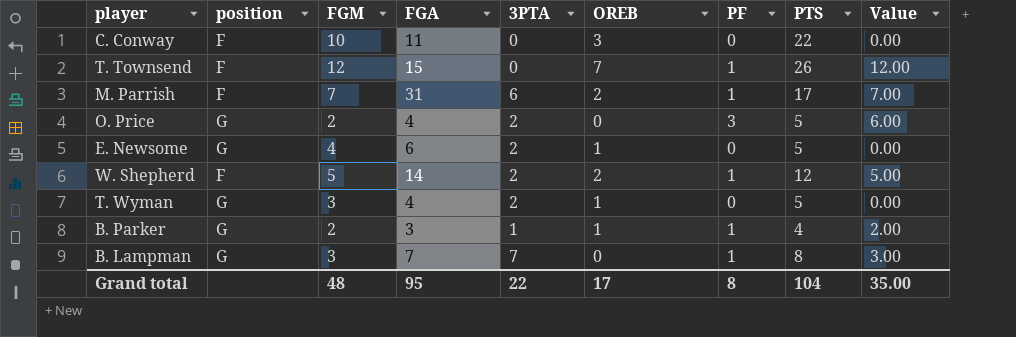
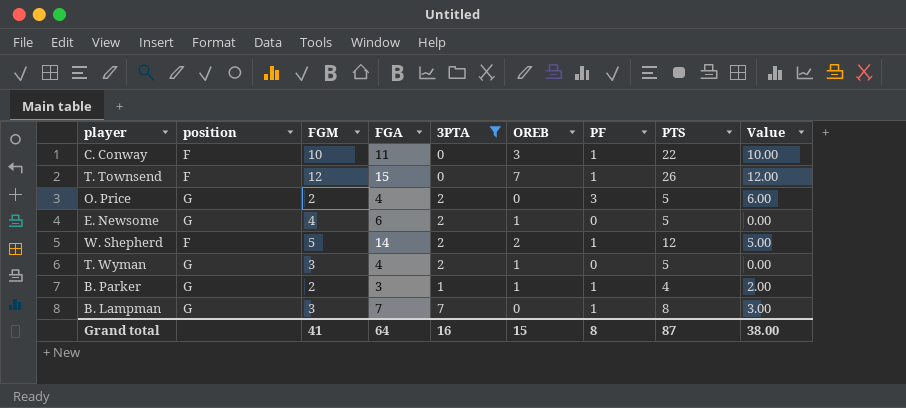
filter: none -> 3PTA != 6
C. Conway | PF: 0 -> 1
C. Conway | Value: 0.00 -> 10.00
Grand total | FGM: 48 -> 41
Grand total | FGA: 95 -> 64
Grand total | 3PTA: 22 -> 16
Grand total | OREB: 17 -> 15
Grand total | PTS: 104 -> 87
Grand total | Value: 35.00 -> 38.00

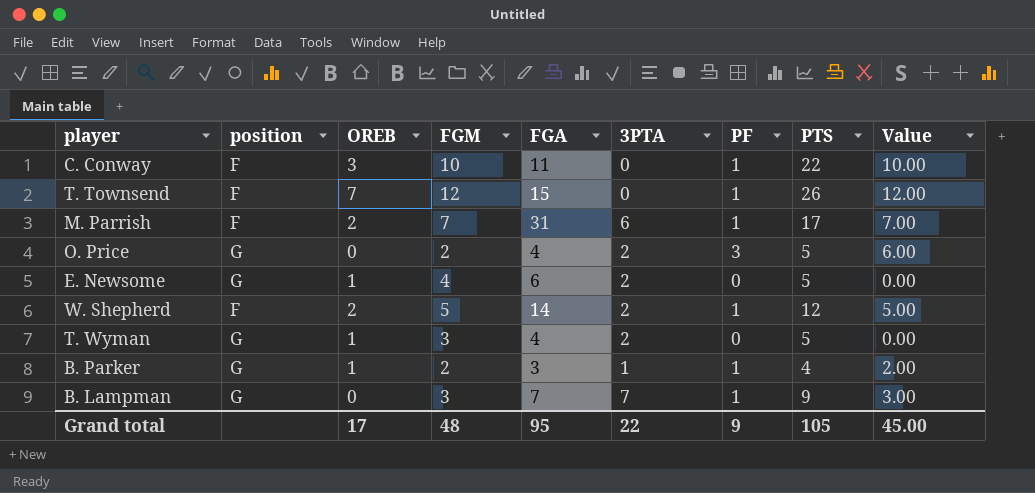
filter: 3PTA != 6 -> none
column OREB | position: 6 -> 3
B. Lampman | PTS: 8 -> 9
Grand total | OREB: 15 -> 17
Grand total | FGM: 41 -> 48
Grand total | FGA: 64 -> 95
Grand total | 3PTA: 16 -> 22
Grand total | PF: 8 -> 9
Grand total | PTS: 87 -> 105
Grand total | Value: 38.00 -> 45.00

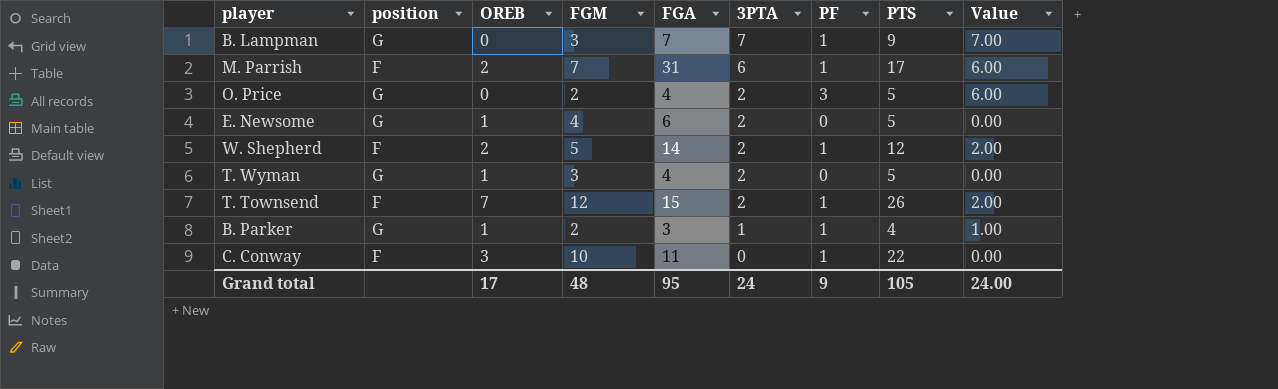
row order: none -> 3PTA descending
column Value | formula: [FGM] * [PF] -> [3PTA] * [PF]
T. Townsend | 3PTA: 0 -> 2
Grand total | 3PTA: 22 -> 24
Grand total | Value: 45.00 -> 24.00

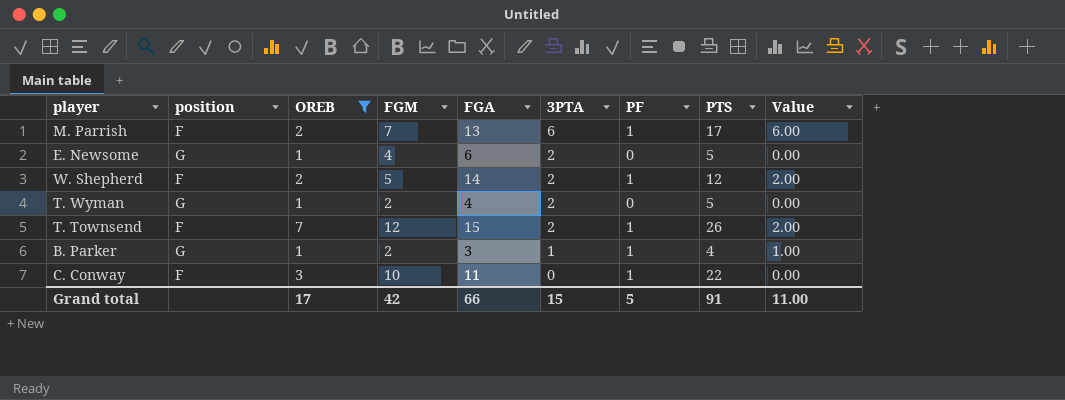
filter: none -> OREB != 0
M. Parrish | FGA: 31 -> 13
T. Wyman | FGM: 3 -> 2
Grand total | FGM: 48 -> 42
Grand total | FGA: 95 -> 66
Grand total | 3PTA: 24 -> 15
Grand total | PF: 9 -> 5
Grand total | PTS: 105 -> 91
Grand total | Value: 24.00 -> 11.00

